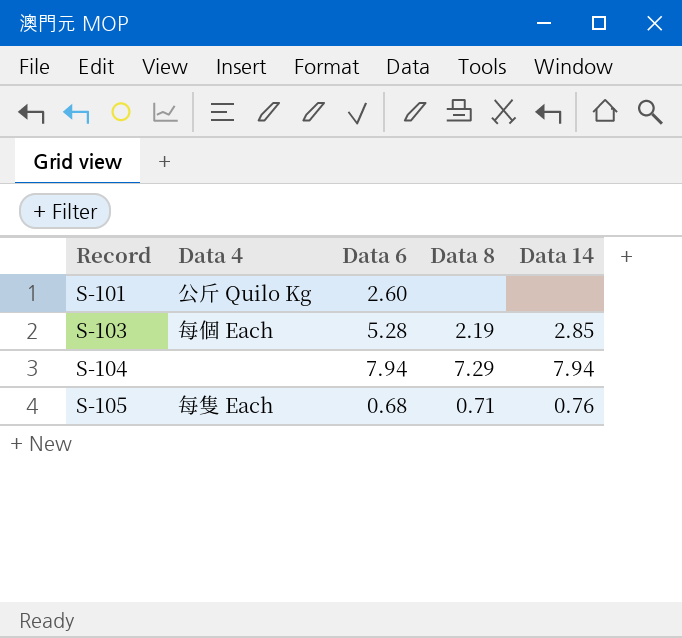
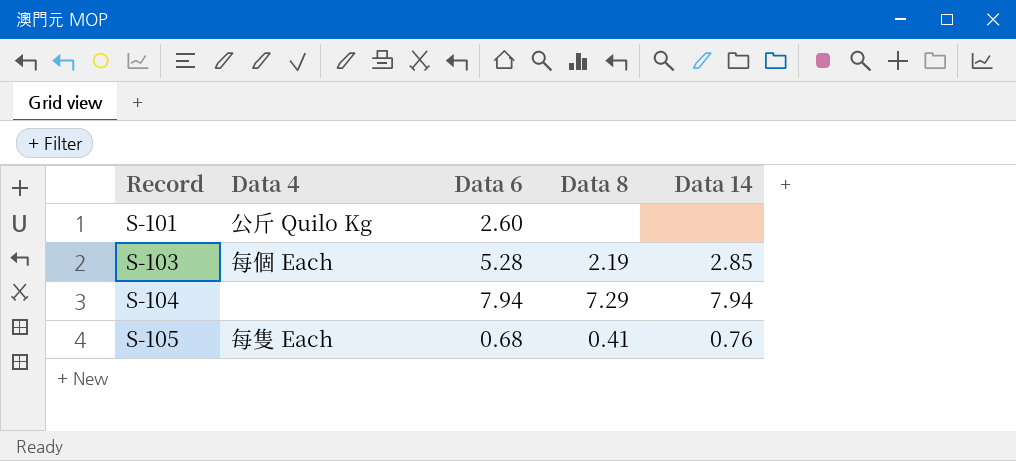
S-105 | Data 8: 0.71 -> 0.41

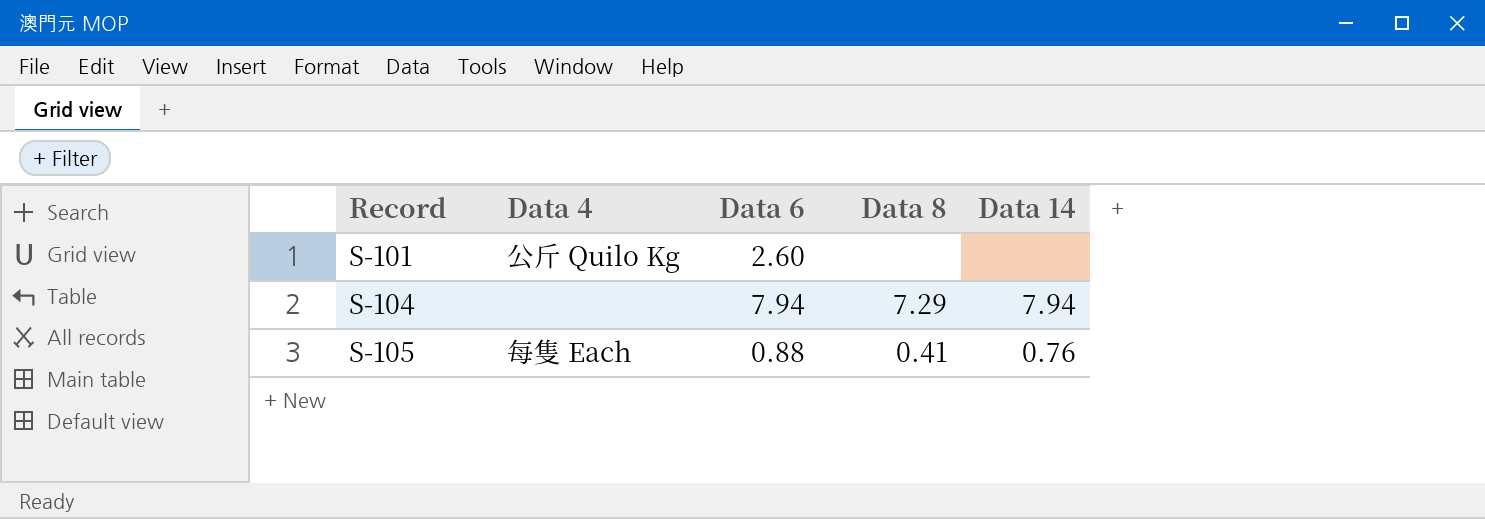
row S-103: 每個 Each | 5.28 | 2.19 | 2.85 -> none
S-105 | Data 6: 0.68 -> 0.88

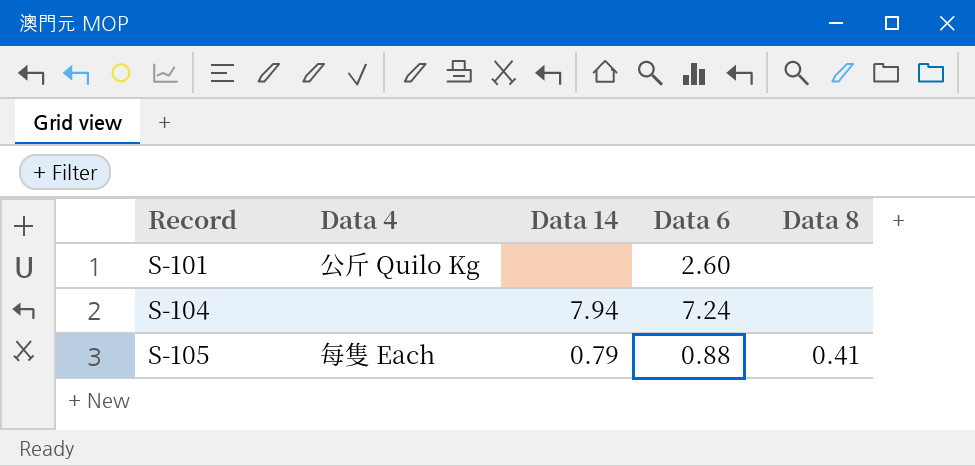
column Data 14 | position: 5 -> 3
S-104 | Data 6: 7.94 -> 7.24
S-104 | Data 8: 7.29 -> none
S-105 | Data 14: 0.76 -> 0.79

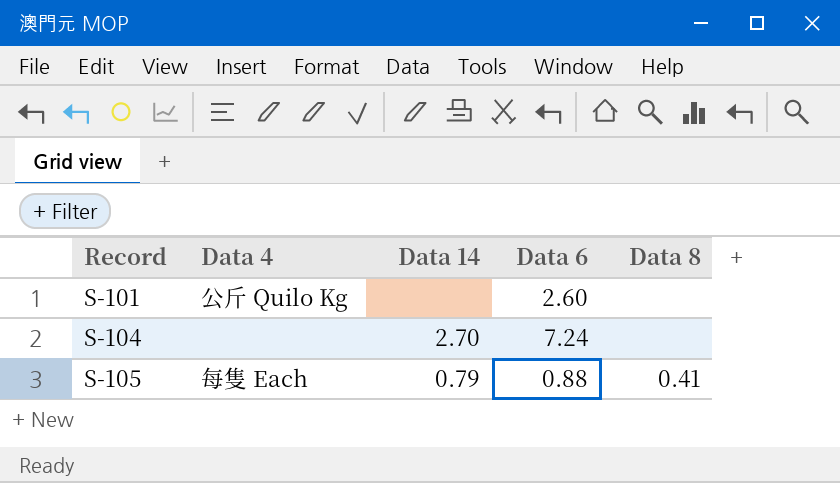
S-104 | Data 14: 7.94 -> 2.70

